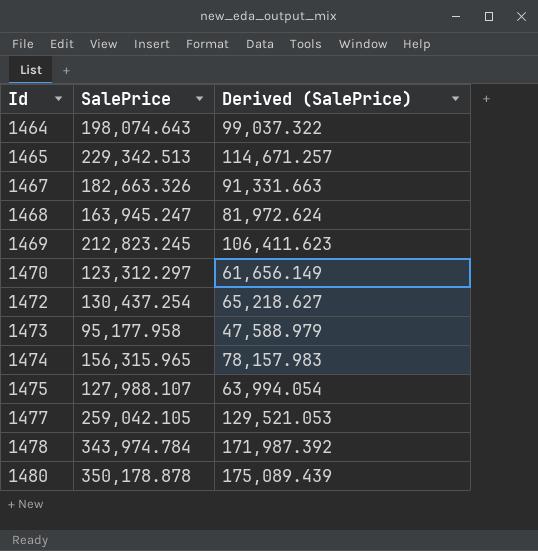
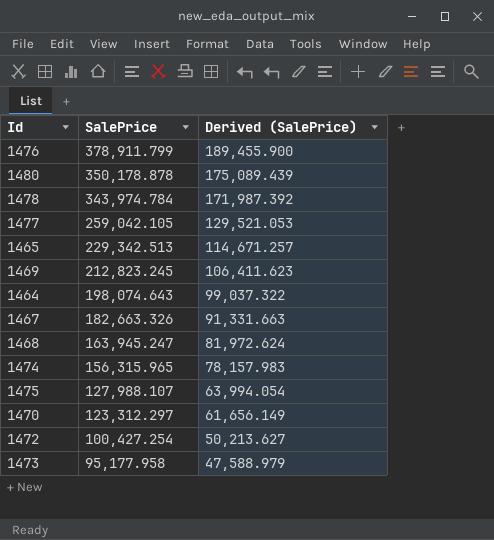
row order: Id ascending -> SalePrice descending
row 1476: none -> 378,911.799 | 189,455.900
1472 | SalePrice: 130,437.254 -> 100,427.254
1472 | Derived (SalePrice): 65,218.627 -> 50,213.627

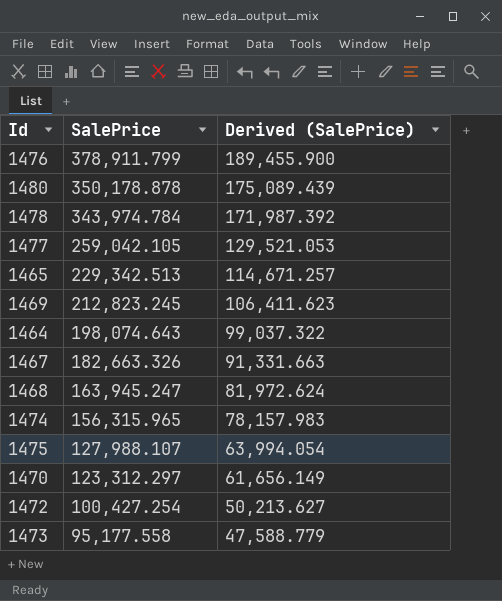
1473 | SalePrice: 95,177.958 -> 95,177.558
1473 | Derived (SalePrice): 47,588.979 -> 47,588.779

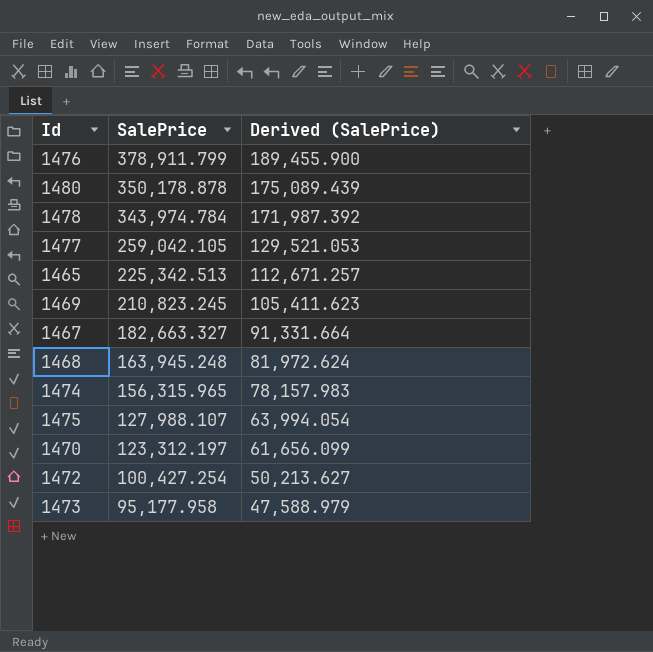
row 1464: 198,074.643 | 99,037.322 -> none
1465 | SalePrice: 229,342.513 -> 225,342.513
1465 | Derived (SalePrice): 114,671.257 -> 112,671.257
1469 | SalePrice: 212,823.245 -> 210,823.245
1469 | Derived (SalePrice): 106,411.623 -> 105,411.623
1467 | SalePrice: 182,663.326 -> 182,663.327
1467 | Derived (SalePrice): 91,331.663 -> 91,331.664
1468 | SalePrice: 163,945.247 -> 163,945.248
1470 | SalePrice: 123,312.297 -> 123,312.197
1470 | Derived (SalePrice): 61,656.149 -> 61,656.099
1473 | SalePrice: 95,177.558 -> 95,177.958
1473 | Derived (SalePrice): 47,588.779 -> 47,588.979

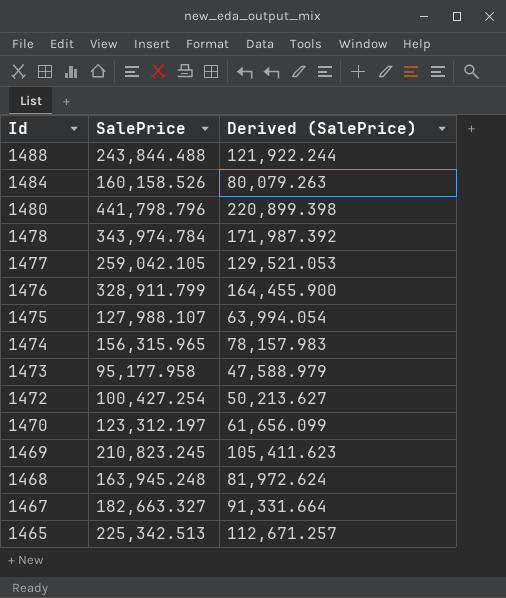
row order: SalePrice descending -> Id descending
row 1488: none -> 243,844.488 | 121,922.244
row 1484: none -> 160,158.526 | 80,079.263
1480 | SalePrice: 350,178.878 -> 441,798.796
1480 | Derived (SalePrice): 175,089.439 -> 220,899.398
1476 | SalePrice: 378,911.799 -> 328,911.799
1476 | Derived (SalePrice): 189,455.900 -> 164,455.900

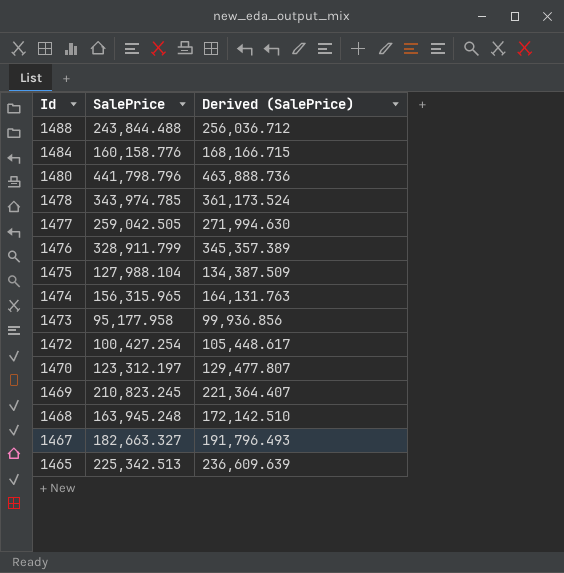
column Derived (SalePrice) | formula: [SalePrice] * 0.5 -> [SalePrice] * 1.05
1484 | SalePrice: 160,158.526 -> 160,158.776
1478 | SalePrice: 343,974.784 -> 343,974.785
1477 | SalePrice: 259,042.105 -> 259,042.505
1475 | SalePrice: 127,988.107 -> 127,988.104

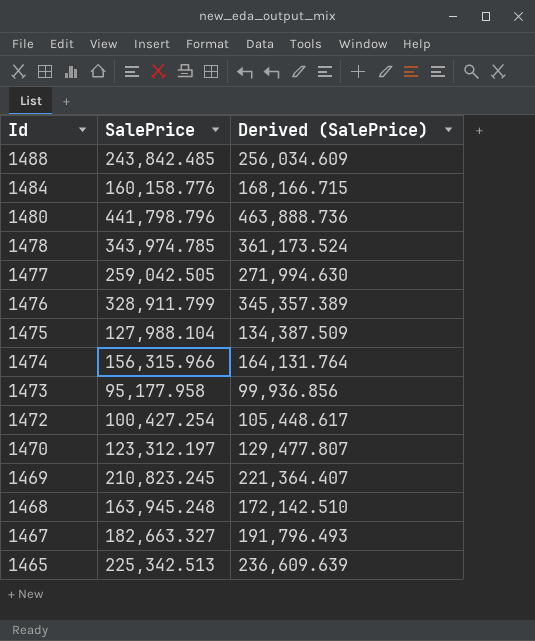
1488 | SalePrice: 243,844.488 -> 243,842.485
1488 | Derived (SalePrice): 256,036.712 -> 256,034.609
1474 | SalePrice: 156,315.965 -> 156,315.966
1474 | Derived (SalePrice): 164,131.763 -> 164,131.764

